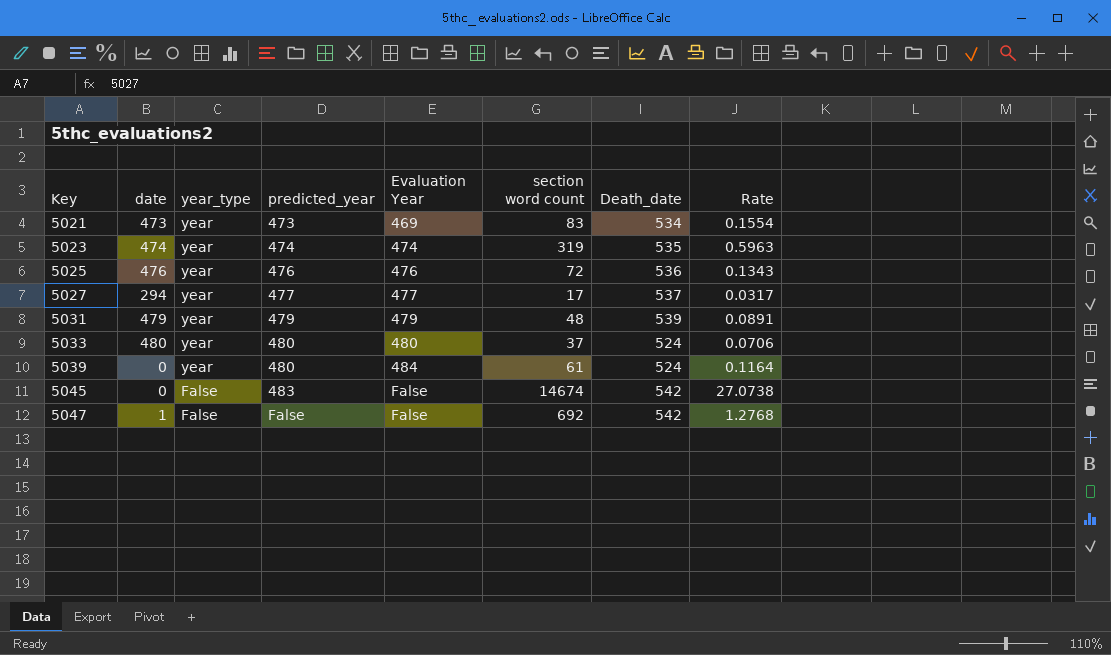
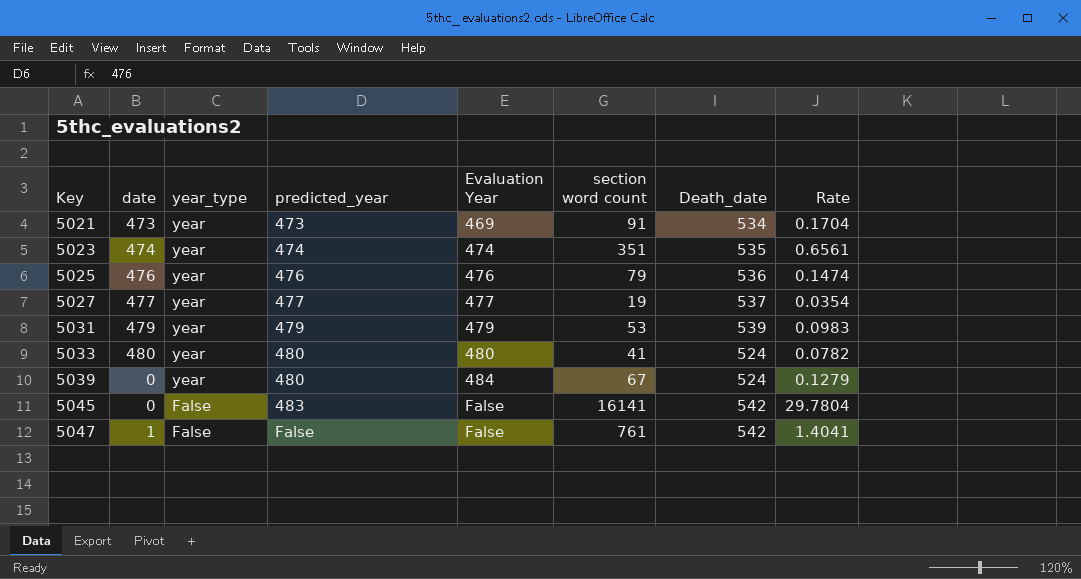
5021 | section word count: 83 -> 91
5021 | Rate: 0.1554 -> 0.1704
5023 | section word count: 319 -> 351
5023 | Rate: 0.5963 -> 0.6561
5025 | section word count: 72 -> 79
5025 | Rate: 0.1343 -> 0.1474
5027 | date: 294 -> 477
5027 | section word count: 17 -> 19
5027 | Rate: 0.0317 -> 0.0354
5031 | section word count: 48 -> 53
5031 | Rate: 0.0891 -> 0.0983
5033 | section word count: 37 -> 41
5033 | Rate: 0.0706 -> 0.0782
5039 | section word count: 61 -> 67
5039 | Rate: 0.1164 -> 0.1279
5045 | section word count: 14674 -> 16141
5045 | Rate: 27.0738 -> 29.7804
5047 | section word count: 692 -> 761
5047 | Rate: 1.2768 -> 1.4041

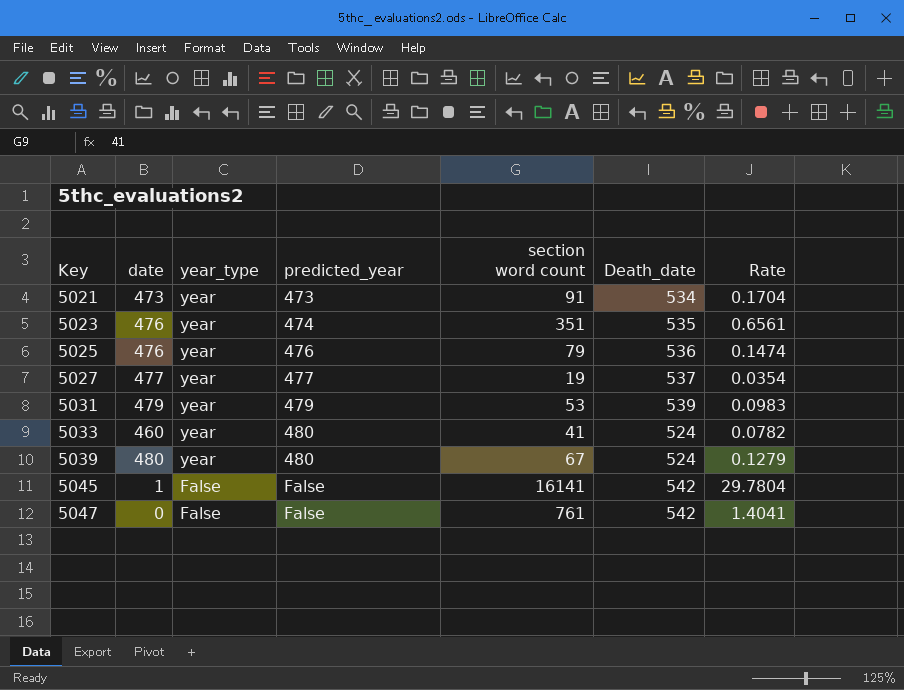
column Evaluation Year | position: 5 -> none
5023 | date: 474 -> 476
5033 | date: 480 -> 460
5039 | date: 0 -> 480
5045 | date: 0 -> 1
5045 | predicted_year: 483 -> False
5047 | date: 1 -> 0

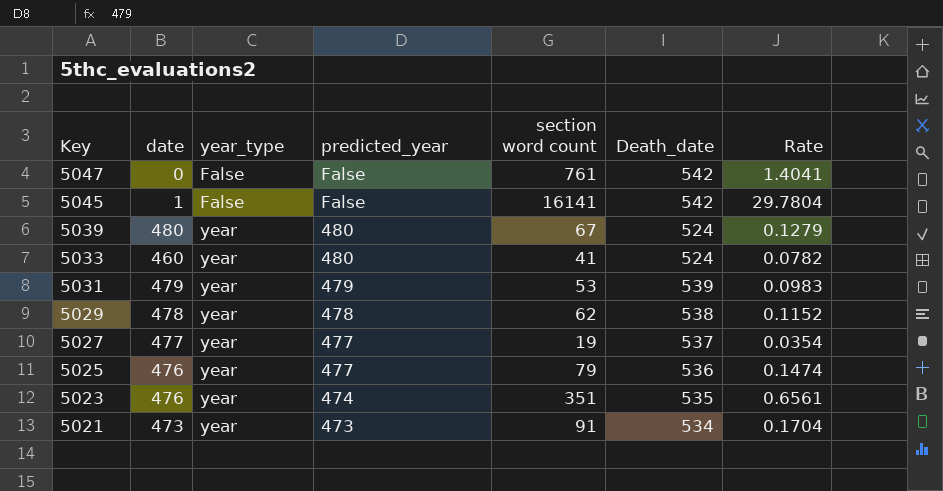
row order: Key ascending -> Key descending
row 5029: none -> 478 | year | 478 | 62 | 538 | 0.1152
5025 | predicted_year: 476 -> 477

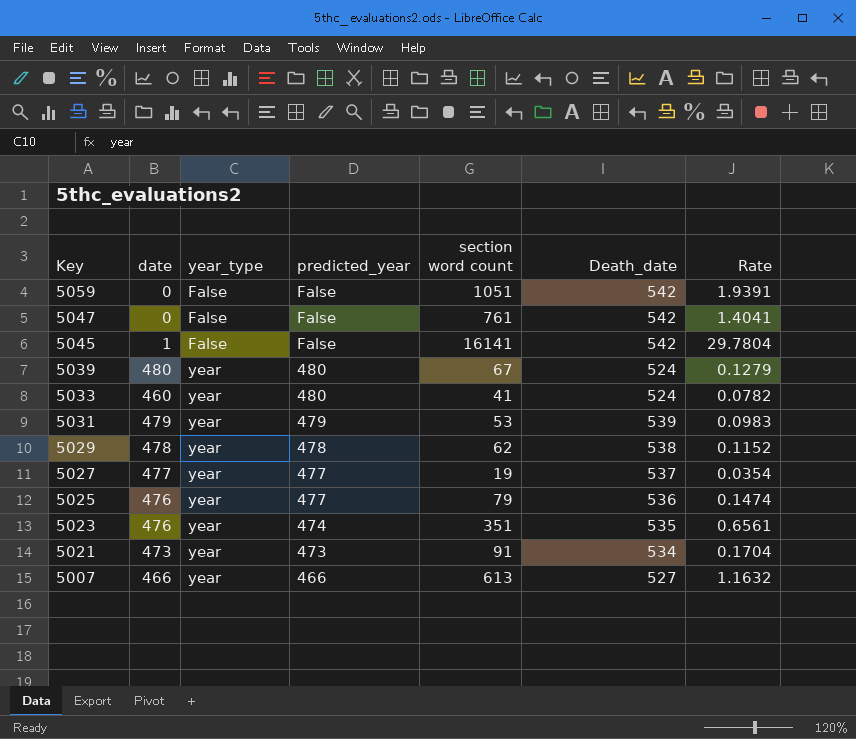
row 5059: none -> 0 | False | False | 1051 | 542 | 1.9391
row 5007: none -> 466 | year | 466 | 613 | 527 | 1.1632

